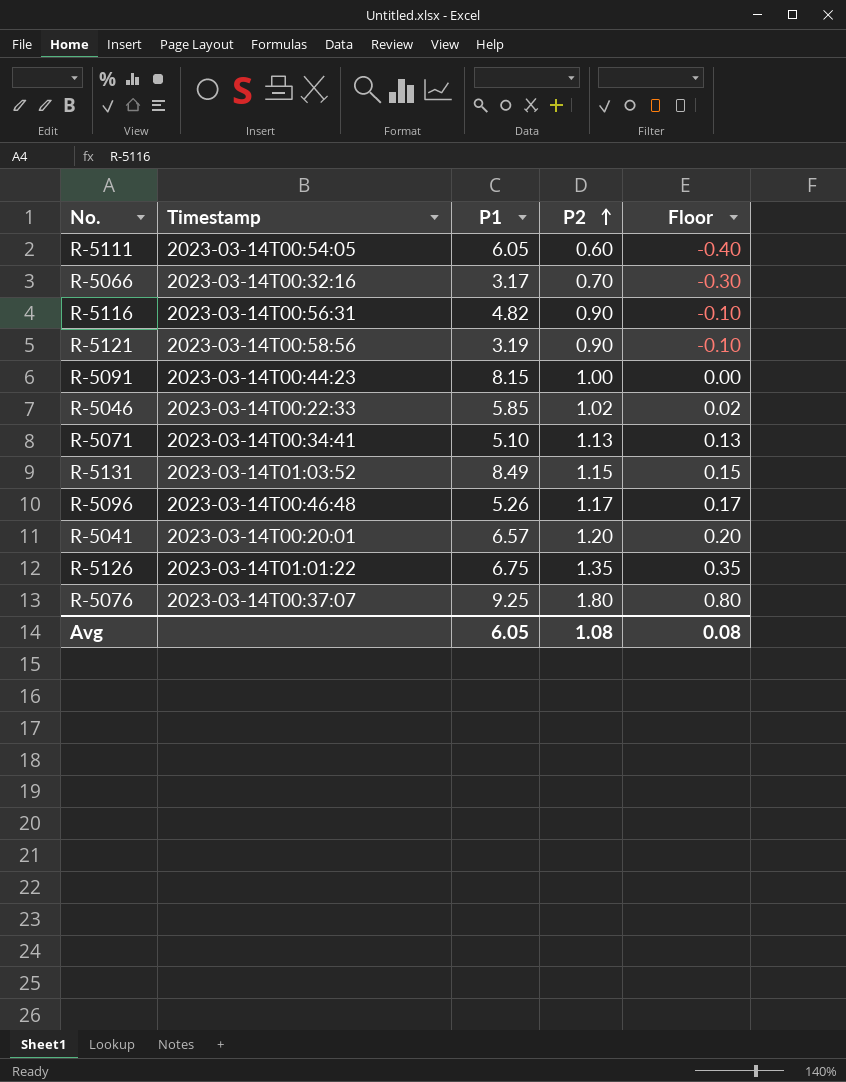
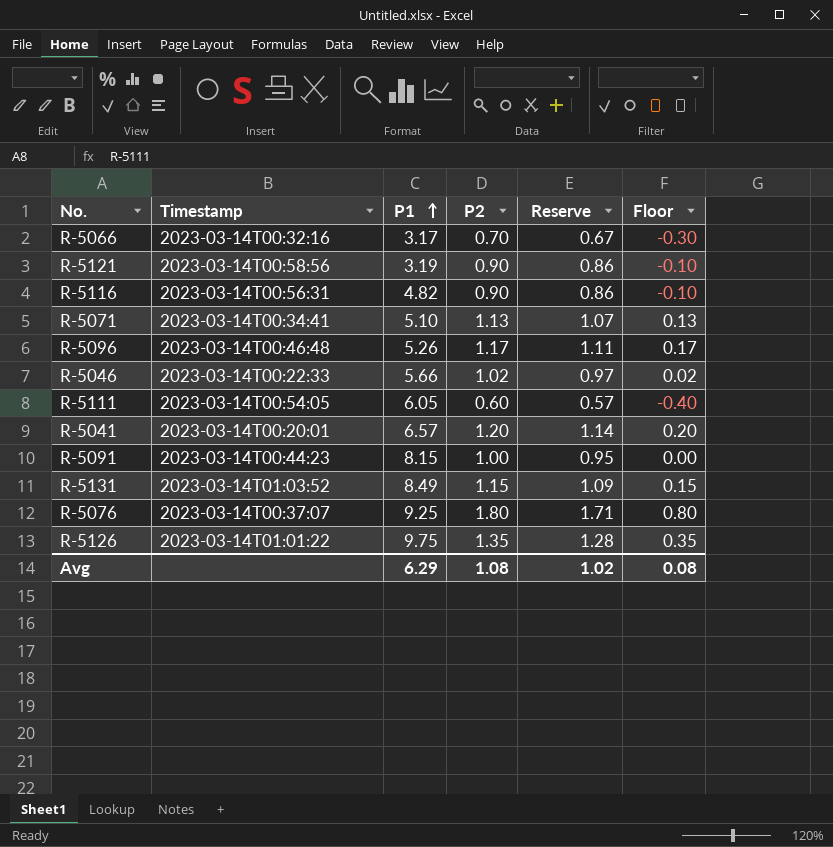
row order: P2 ascending -> P1 ascending
column Reserve | formula: none -> [P2] * 0.95
R-5046 | P1: 5.85 -> 5.66
R-5126 | P1: 6.75 -> 9.75
Avg | P1: 6.05 -> 6.29

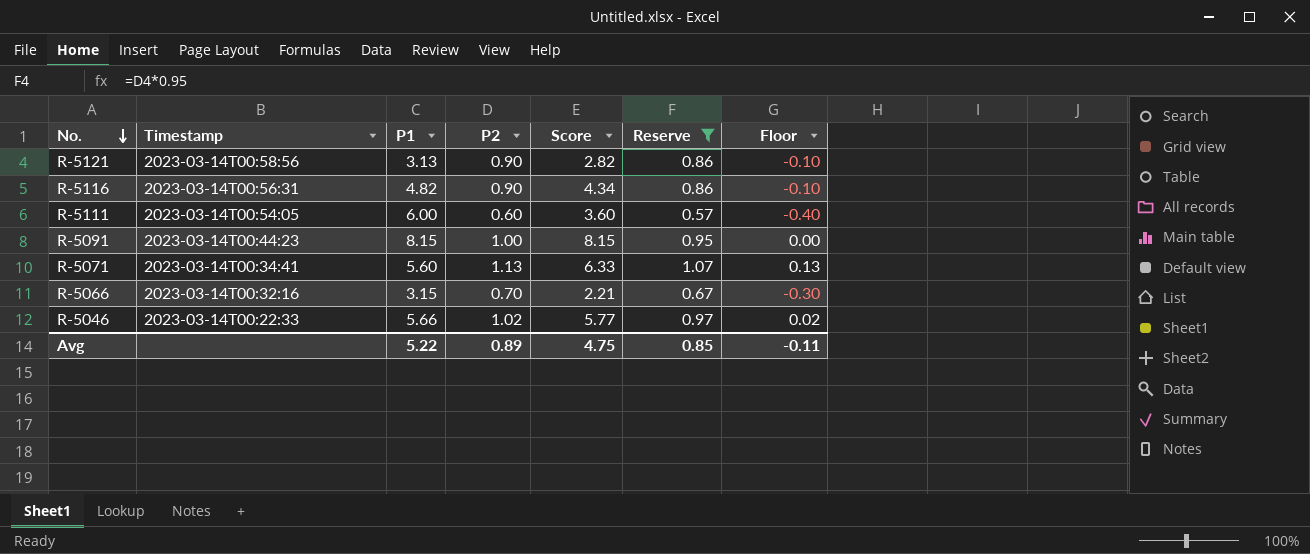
filter: none -> Reserve <= 1.07
row order: P1 ascending -> No. descending
column Score | formula: none -> [P1] * [P2]
R-5121 | P1: 3.19 -> 3.13
R-5111 | P1: 6.05 -> 6.00
R-5071 | P1: 5.10 -> 5.60
R-5066 | P1: 3.17 -> 3.15
Avg | P1: 6.29 -> 5.22
Avg | P2: 1.08 -> 0.89
Avg | Reserve: 1.02 -> 0.85
Avg | Floor: 0.08 -> -0.11

